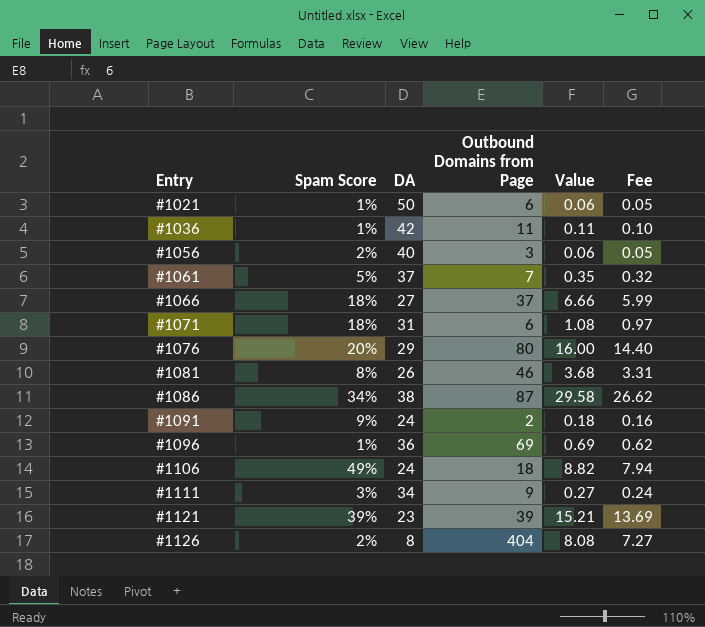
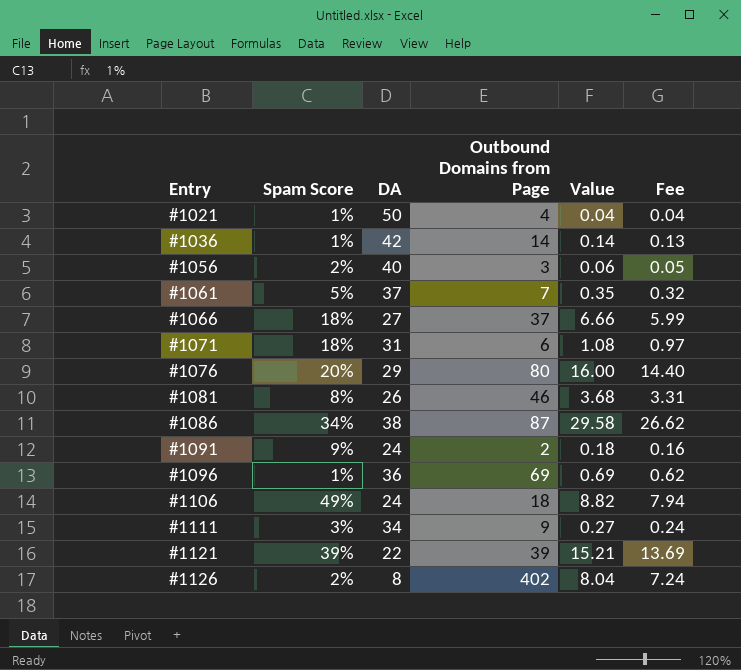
#1021 | Outbound Domains from Page: 6 -> 4
#1021 | Value: 0.06 -> 0.04
#1021 | Fee: 0.05 -> 0.04
#1036 | Outbound Domains from Page: 11 -> 14
#1036 | Value: 0.11 -> 0.14
#1036 | Fee: 0.10 -> 0.13
#1121 | DA: 23 -> 22
#1126 | Outbound Domains from Page: 404 -> 402
#1126 | Value: 8.08 -> 8.04
#1126 | Fee: 7.27 -> 7.24

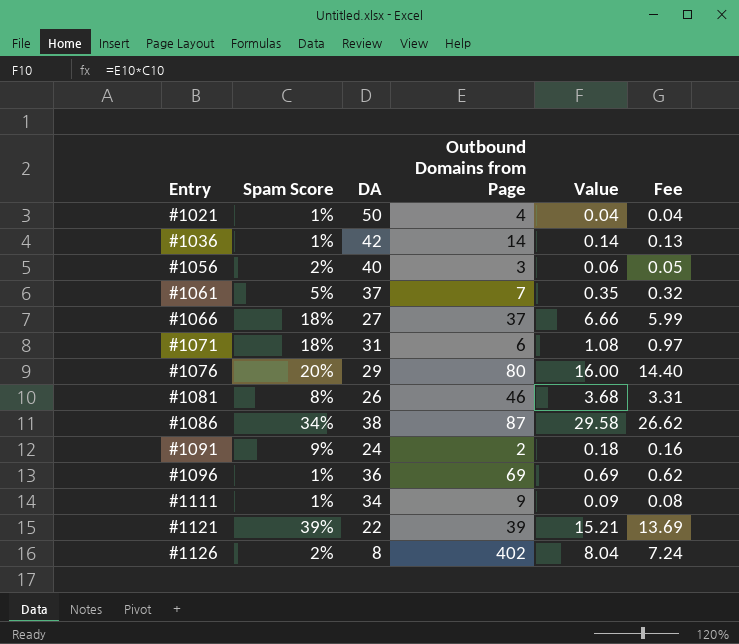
row #1106: 49% | 24 | 18 | 8.82 | 7.94 -> none
#1111 | Spam Score: 3% -> 1%
#1111 | Value: 0.27 -> 0.09
#1111 | Fee: 0.24 -> 0.08

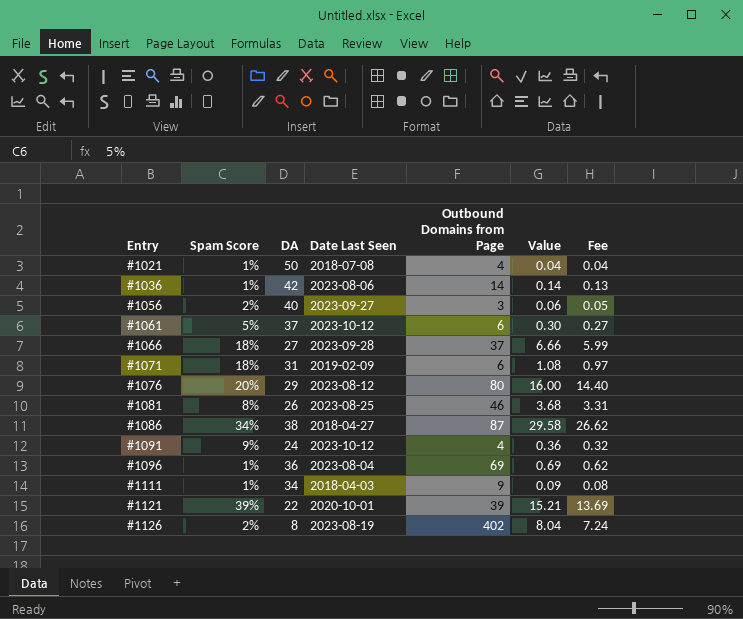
column Date Last Seen | position: none -> 4
#1061 | Outbound Domains from Page: 7 -> 6
#1061 | Value: 0.35 -> 0.30
#1061 | Fee: 0.32 -> 0.27
#1091 | Outbound Domains from Page: 2 -> 4
#1091 | Value: 0.18 -> 0.36
#1091 | Fee: 0.16 -> 0.32

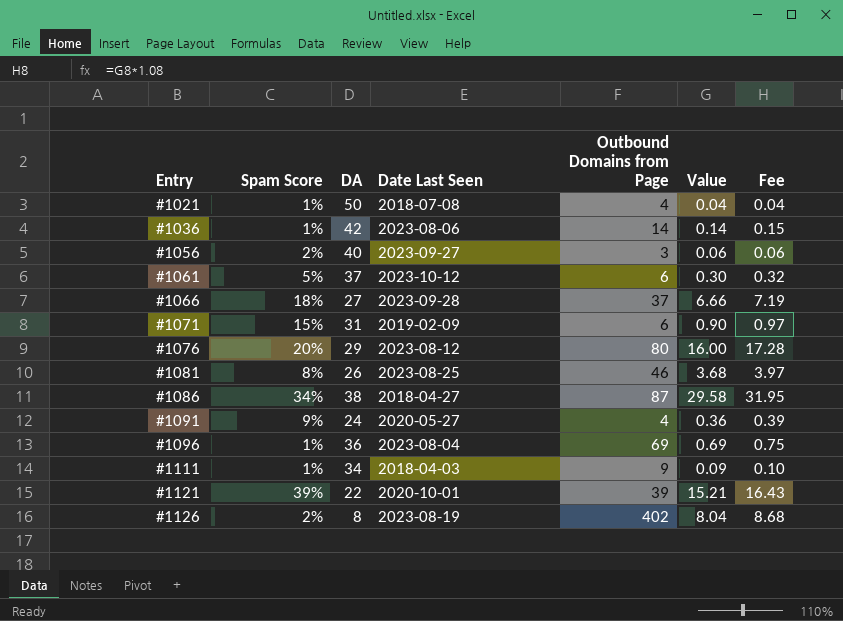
column Fee | formula: [Value] * 0.9 -> [Value] * 1.08
#1071 | Spam Score: 18% -> 15%
#1071 | Value: 1.08 -> 0.90
#1091 | Date Last Seen: 2023-10-12 -> 2020-05-27

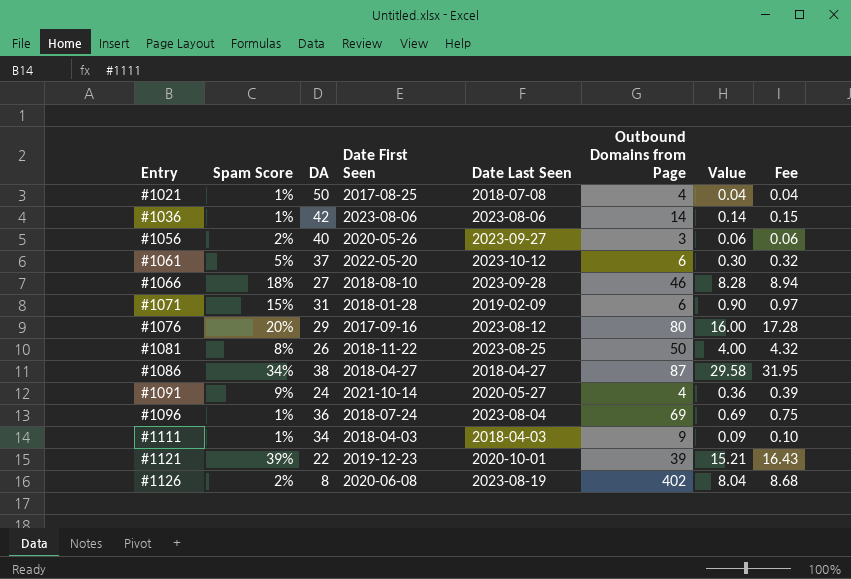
column Date First Seen | position: none -> 4
#1066 | Outbound Domains from Page: 37 -> 46
#1066 | Value: 6.66 -> 8.28
#1066 | Fee: 7.19 -> 8.94
#1081 | Outbound Domains from Page: 46 -> 50
#1081 | Value: 3.68 -> 4.00
#1081 | Fee: 3.97 -> 4.32

